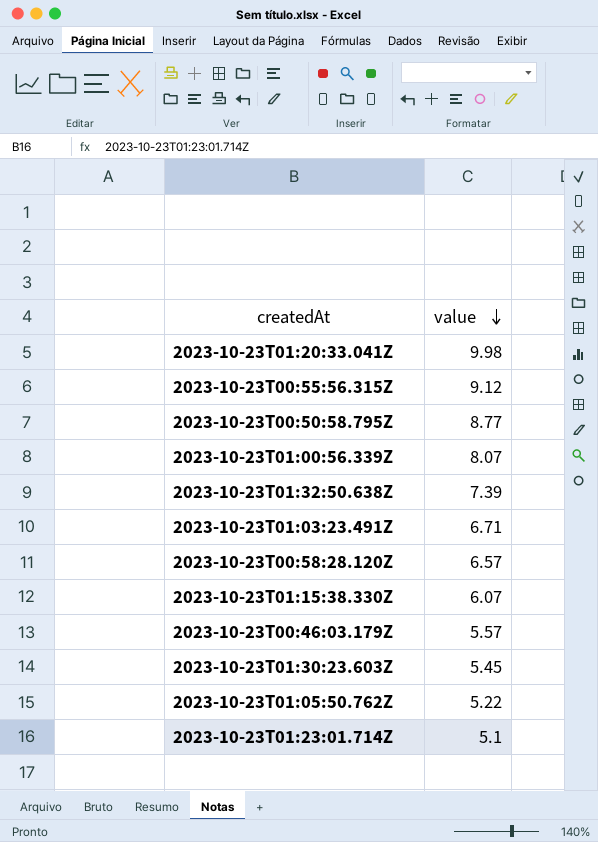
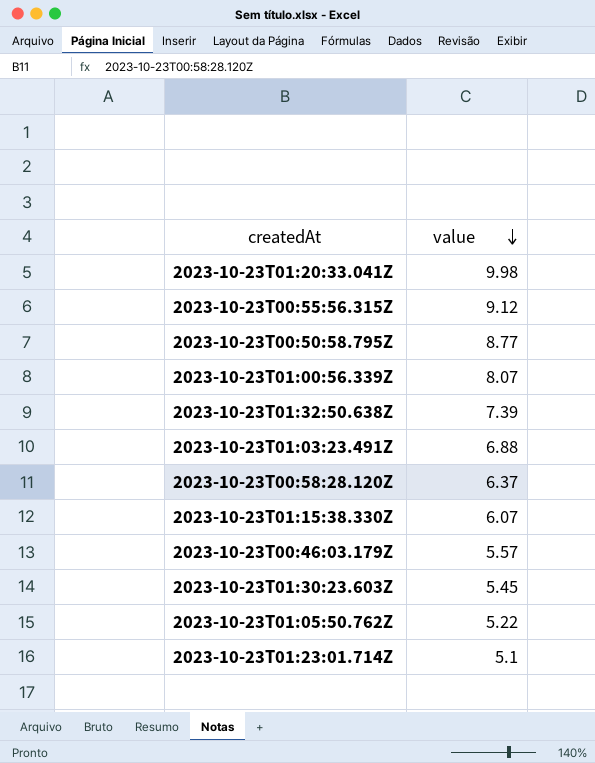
2023-10-23T01:03:23.491Z | value: 6.71 -> 6.88
2023-10-23T00:58:28.120Z | value: 6.57 -> 6.37

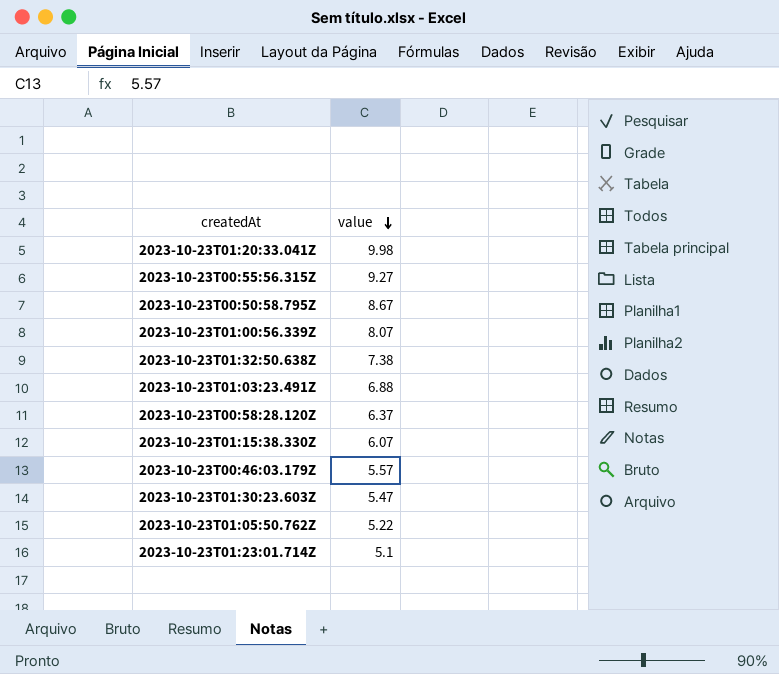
2023-10-23T00:55:56.315Z | value: 9.12 -> 9.27
2023-10-23T00:50:58.795Z | value: 8.77 -> 8.67
2023-10-23T01:32:50.638Z | value: 7.39 -> 7.38
2023-10-23T01:30:23.603Z | value: 5.45 -> 5.47

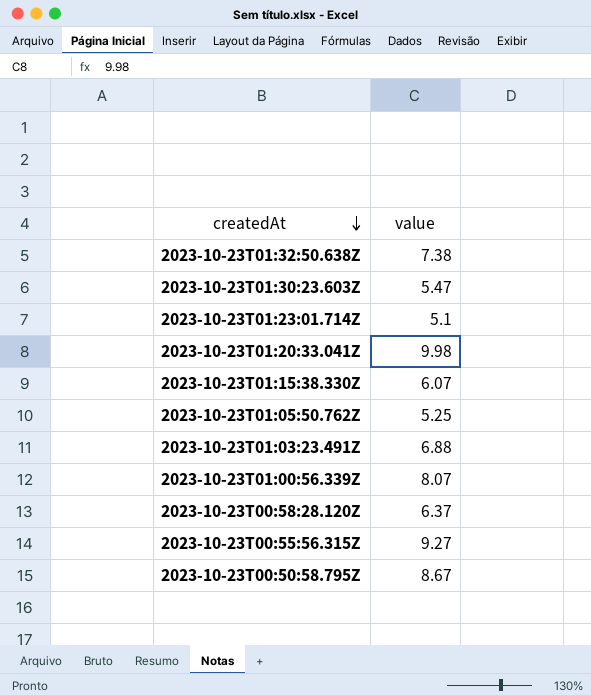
row order: value descending -> createdAt descending
row 2023-10-23T00:46:03.179Z: 5.57 -> none
2023-10-23T01:05:50.762Z | value: 5.22 -> 5.25

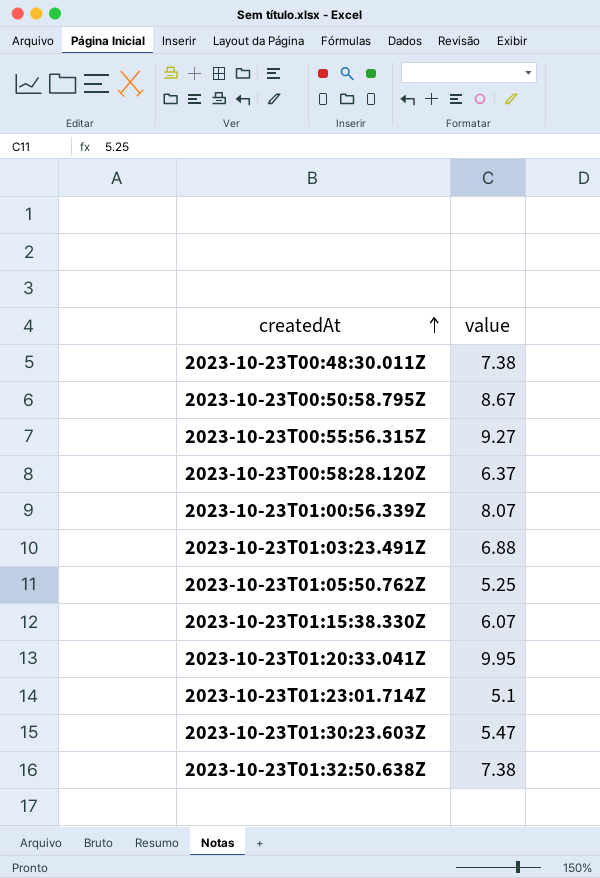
row order: createdAt descending -> createdAt ascending
row 2023-10-23T00:48:30.011Z: none -> 7.38
2023-10-23T01:20:33.041Z | value: 9.98 -> 9.95

